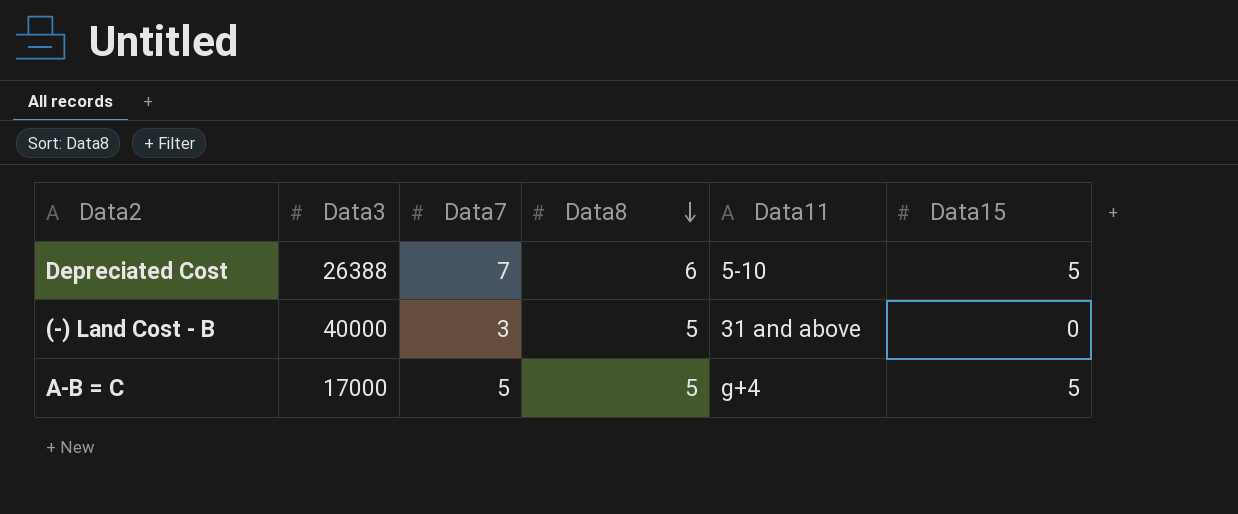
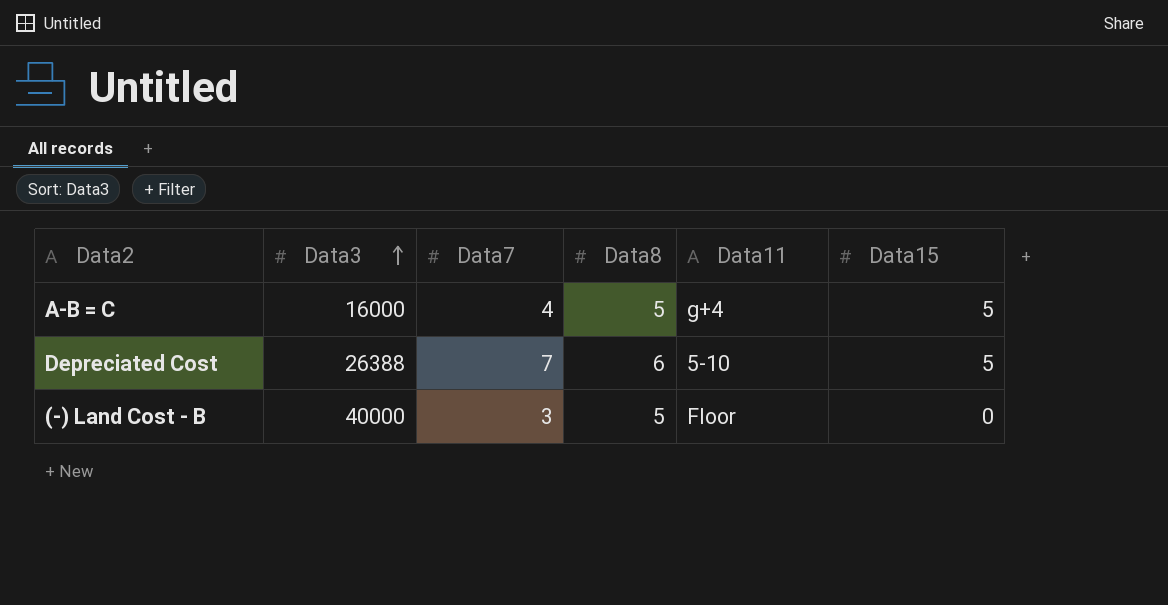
row order: Data8 descending -> Data3 ascending
A-B = C | Data3: 17000 -> 16000
A-B = C | Data7: 5 -> 4
(-) Land Cost - B | Data11: 31 and above -> Floor

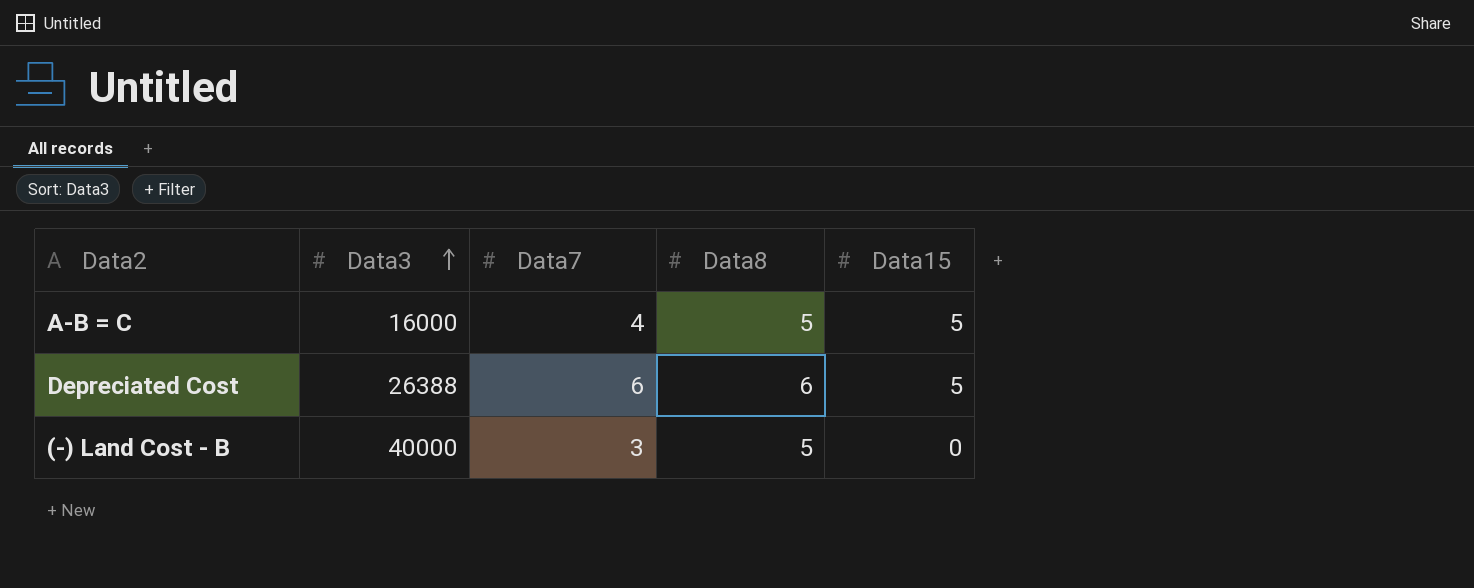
column Data11 | position: 5 -> none
Depreciated Cost | Data7: 7 -> 6

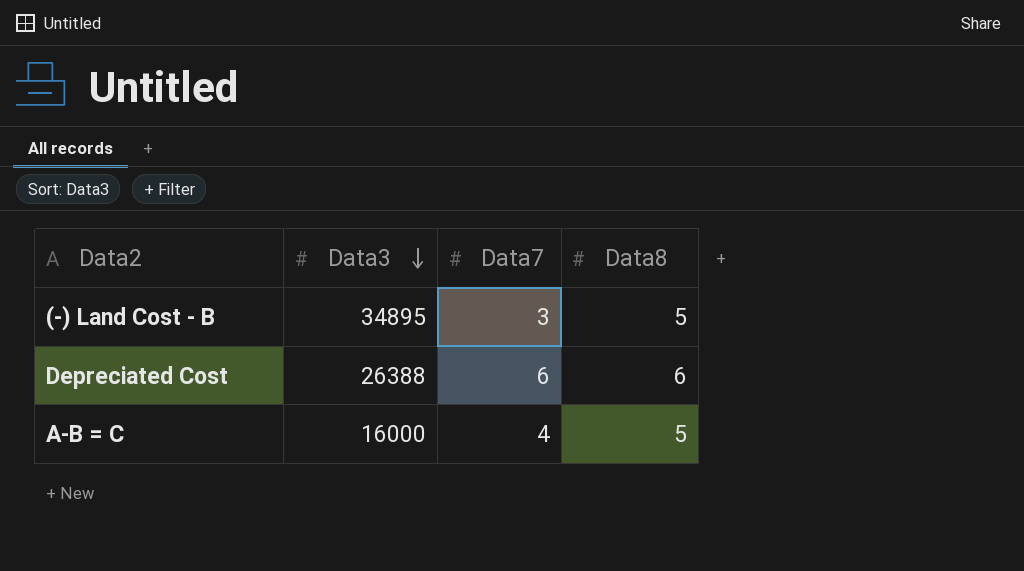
row order: Data3 ascending -> Data3 descending
column Data15 | position: 5 -> none
(-) Land Cost - B | Data3: 40000 -> 34895

